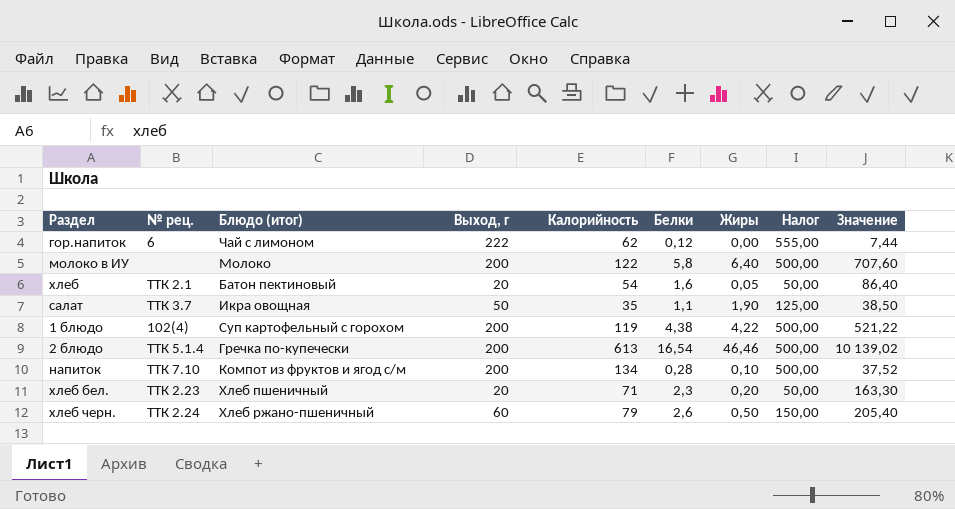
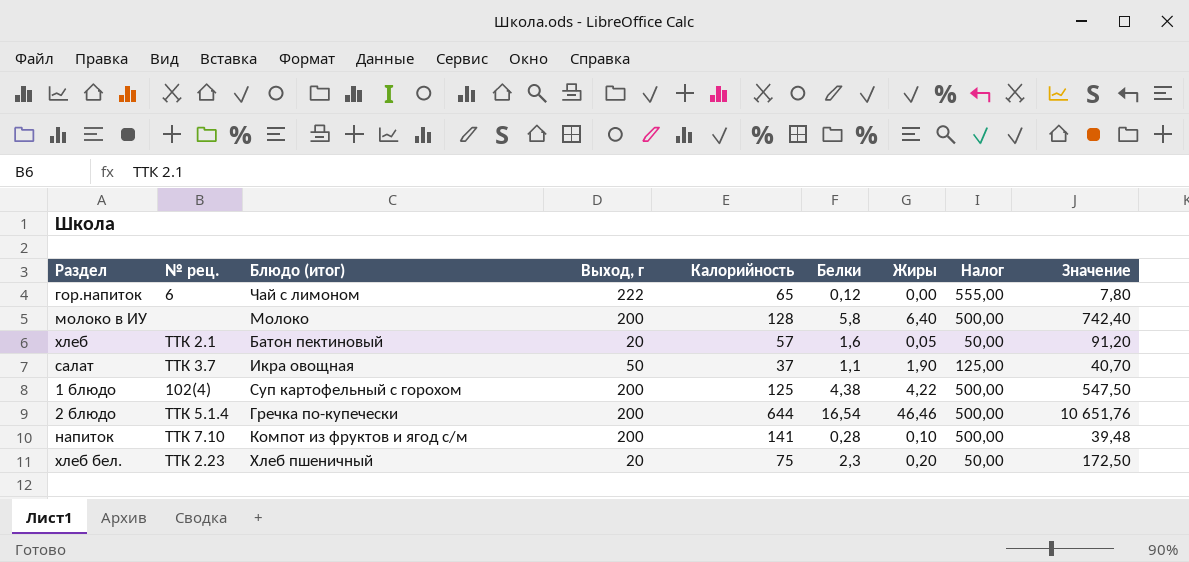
row хлеб черн.: ТТК 2.24 | Хлеб ржано-пшеничный | 60 | 79 | 2,6 | 0,50 | 150,00 | 205,40 -> none
гор.напиток | Калорийность: 62 -> 65
гор.напиток | Значение: 7,44 -> 7,80
молоко в ИУ | Калорийность: 122 -> 128
молоко в ИУ | Значение: 707,60 -> 742,40
хлеб | Калорийность: 54 -> 57
хлеб | Значение: 86,40 -> 91,20
салат | Калорийность: 35 -> 37
салат | Значение: 38,50 -> 40,70
1 блюдо | Калорийность: 119 -> 125
1 блюдо | Значение: 521,22 -> 547,50
2 блюдо | Калорийность: 613 -> 644
2 блюдо | Значение: 10 139,02 -> 10 651,76
напиток | Калорийность: 134 -> 141
напиток | Значение: 37,52 -> 39,48
хлеб бел. | Калорийность: 71 -> 75
хлеб бел. | Значение: 163,30 -> 172,50

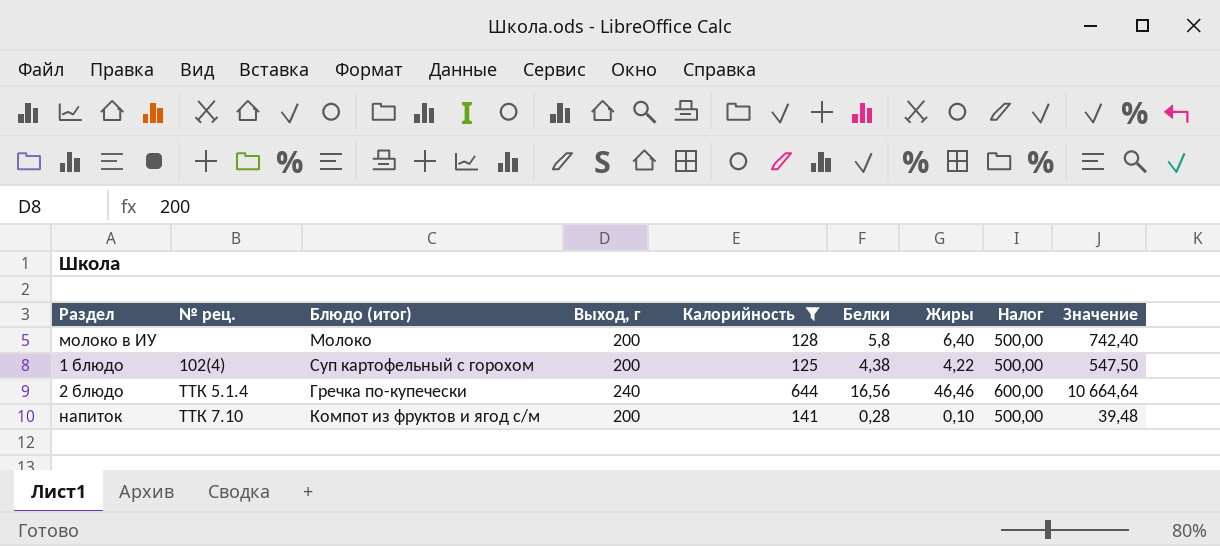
filter: none -> Калорийность >= 125
2 блюдо | Выход, г: 200 -> 240
2 блюдо | Белки: 16,54 -> 16,56
2 блюдо | Налог: 500,00 -> 600,00
2 блюдо | Значение: 10 651,76 -> 10 664,64

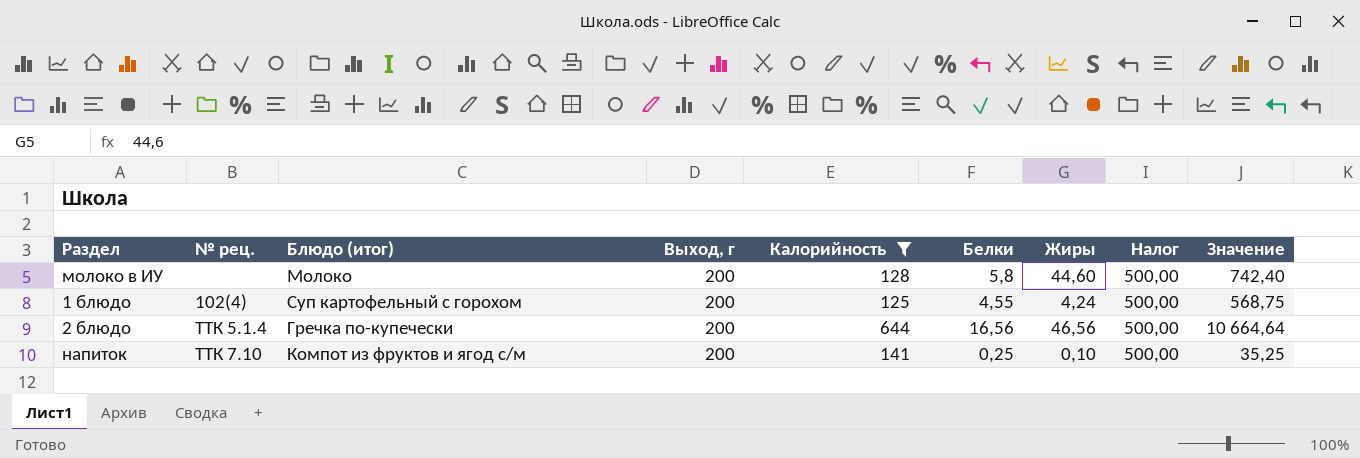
молоко в ИУ | Жиры: 6,40 -> 44,60
1 блюдо | Белки: 4,38 -> 4,55
1 блюдо | Жиры: 4,22 -> 4,24
1 блюдо | Значение: 547,50 -> 568,75
2 блюдо | Выход, г: 240 -> 200
2 блюдо | Жиры: 46,46 -> 46,56
2 блюдо | Налог: 600,00 -> 500,00
напиток | Белки: 0,28 -> 0,25
напиток | Значение: 39,48 -> 35,25

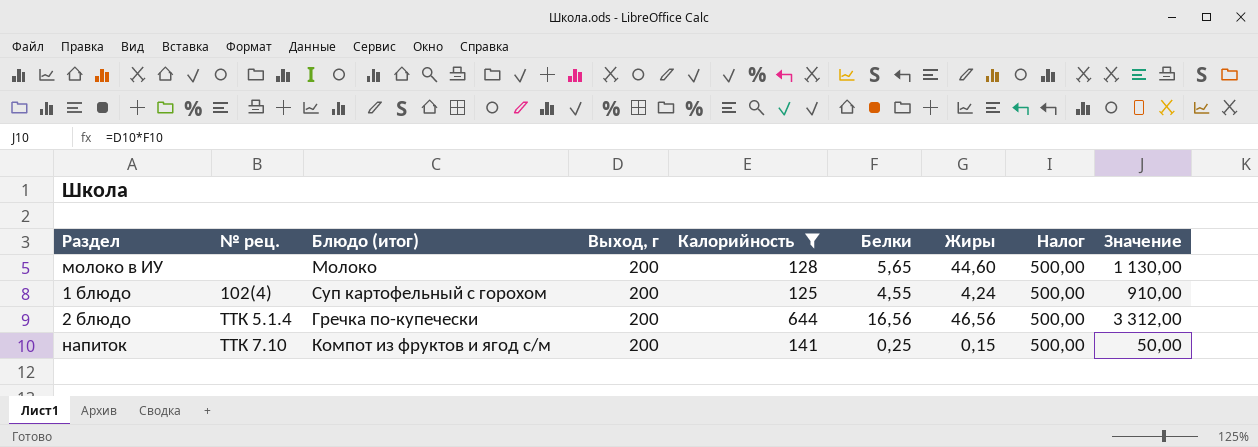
column Значение | formula: [Калорийность] * [Белки] -> [Выход, г] * [Белки]
молоко в ИУ | Белки: 5,8 -> 5,65
напиток | Жиры: 0,10 -> 0,15

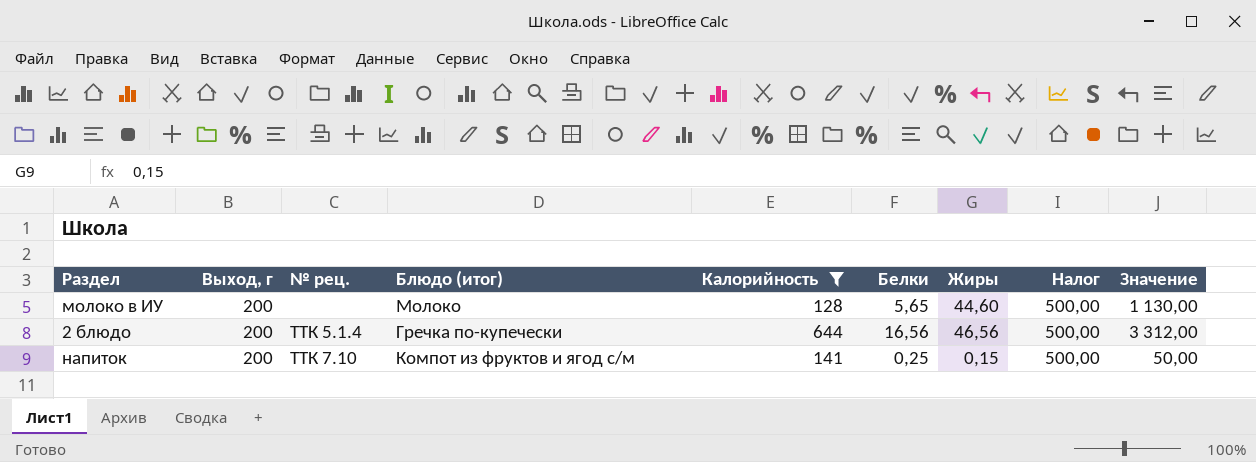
column Выход, г | position: 4 -> 2
row 1 блюдо: 102(4) | Суп картофельный с горохом | 200 | 125 | 4,55 | 4,24 | 500,00 | 910,00 -> none

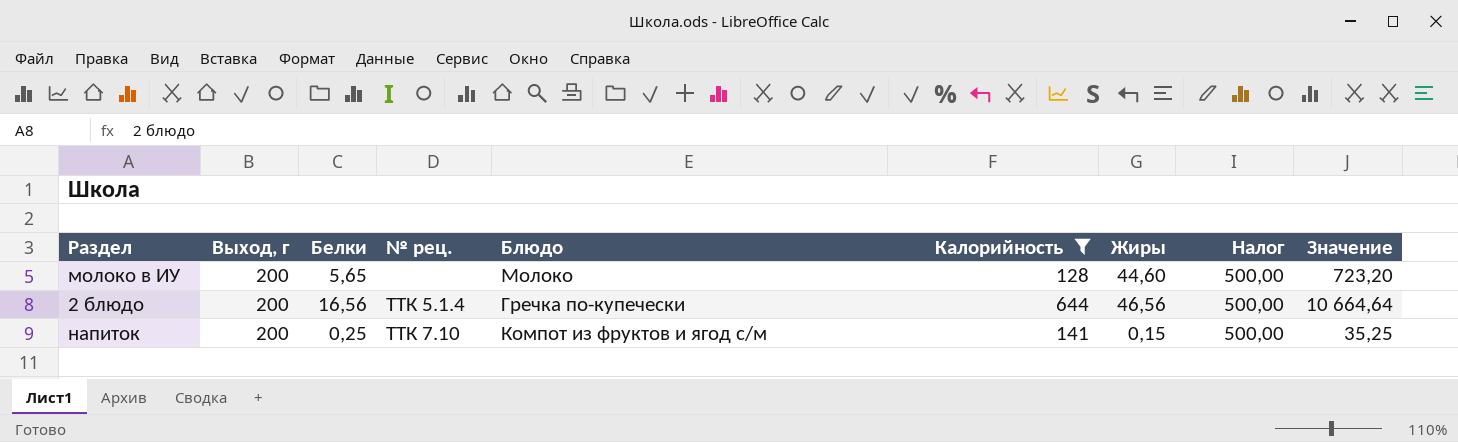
column Белки | position: 6 -> 3
column name: Блюдо (итог) -> Блюдо
column Значение | formula: [Выход, г] * [Белки] -> [Белки] * [Калорийность]

